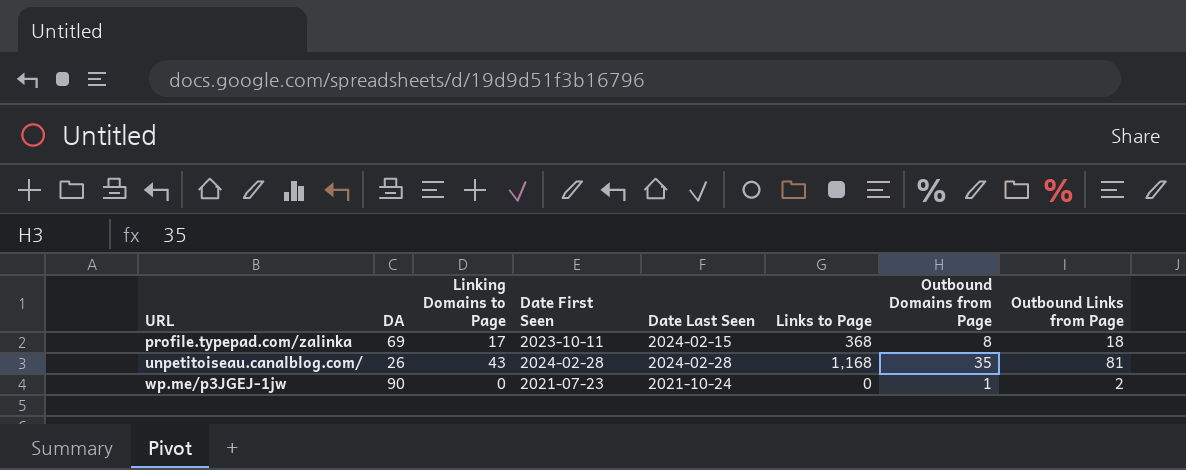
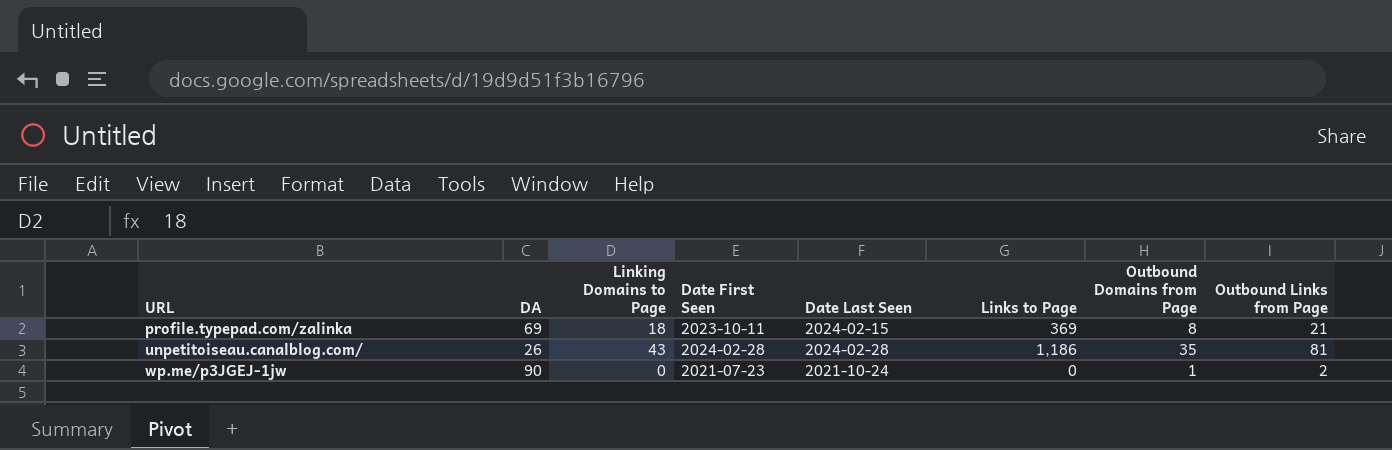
profile.typepad.com/zalinka | Linking Domains to Page: 17 -> 18
profile.typepad.com/zalinka | Links to Page: 368 -> 369
profile.typepad.com/zalinka | Outbound Links from Page: 18 -> 21
unpetitoiseau.canalblog.com/ | Links to Page: 1,168 -> 1,186

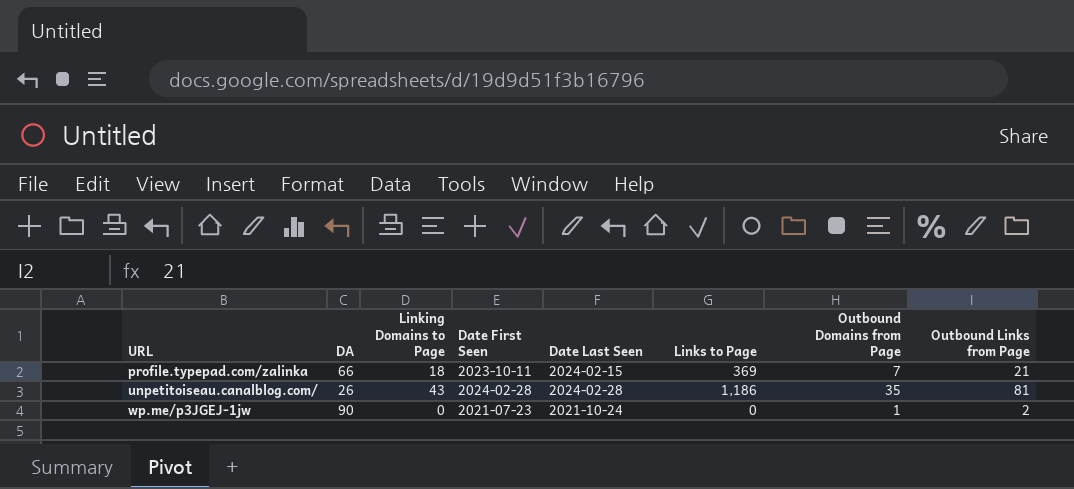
profile.typepad.com/zalinka | DA: 69 -> 66
profile.typepad.com/zalinka | Outbound Domains from Page: 8 -> 7

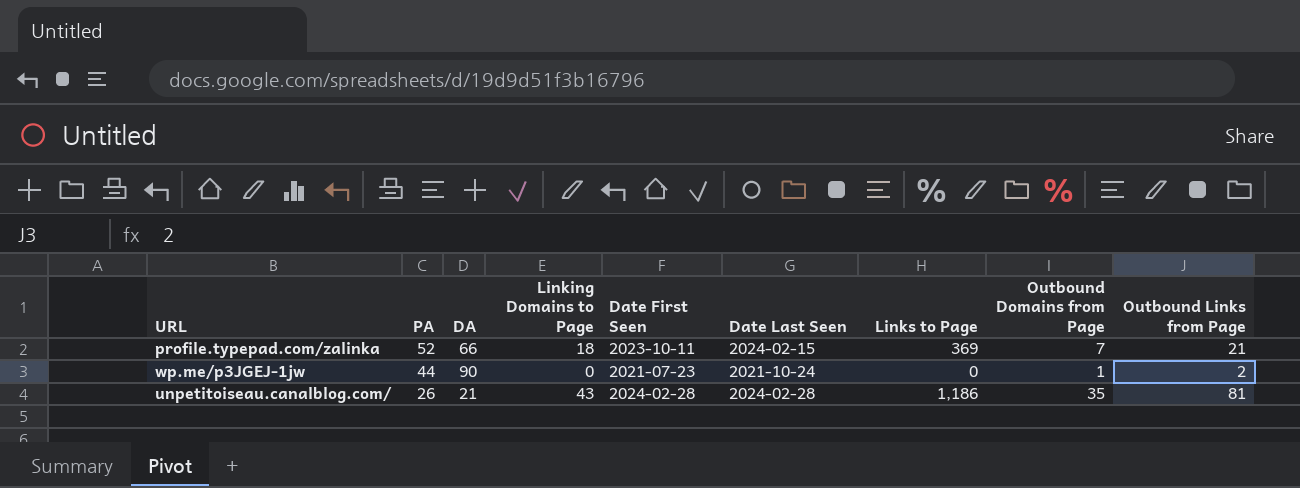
row order: URL ascending -> PA descending
column PA | position: none -> 2
unpetitoiseau.canalblog.com/ | DA: 26 -> 21

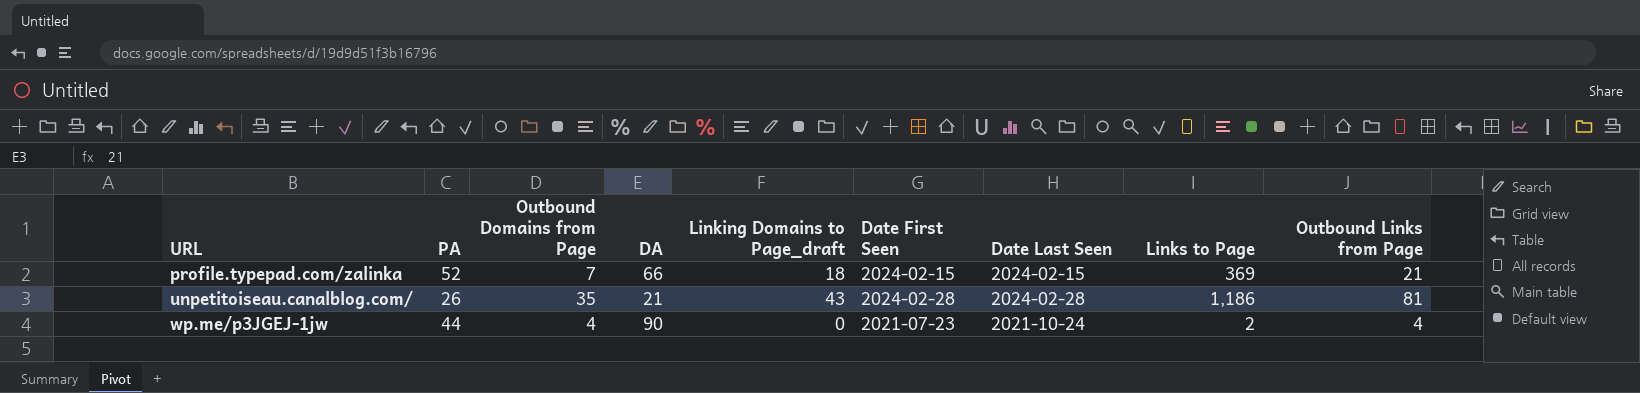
row order: PA descending -> URL ascending
column Outbound Domains from Page | position: 8 -> 3
column name: Linking Domains to Page -> Linking Domains to Page_draft
profile.typepad.com/zalinka | Date First Seen: 2023-10-11 -> 2024-02-15
wp.me/p3JGEJ-1jw | Outbound Domains from Page: 1 -> 4
wp.me/p3JGEJ-1jw | Links to Page: 0 -> 2
wp.me/p3JGEJ-1jw | Outbound Links from Page: 2 -> 4

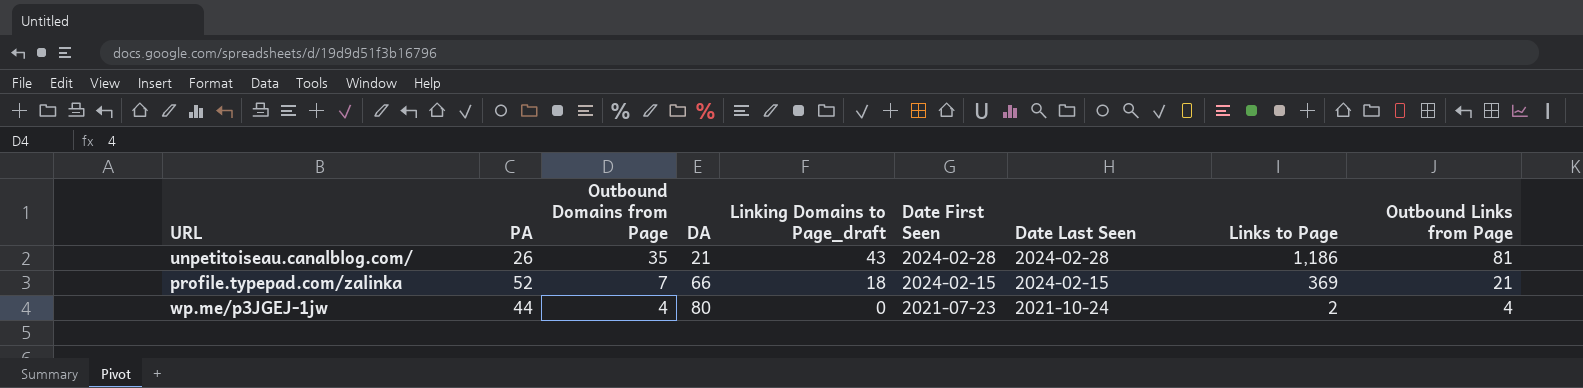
row order: URL ascending -> Outbound Domains from Page descending
wp.me/p3JGEJ-1jw | DA: 90 -> 80

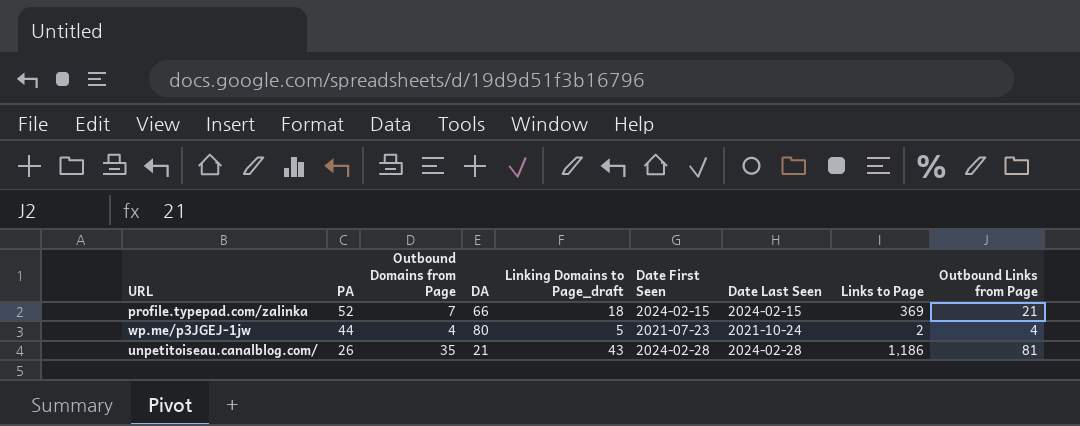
row order: Outbound Domains from Page descending -> PA descending
wp.me/p3JGEJ-1jw | Linking Domains to Page_draft: 0 -> 5

